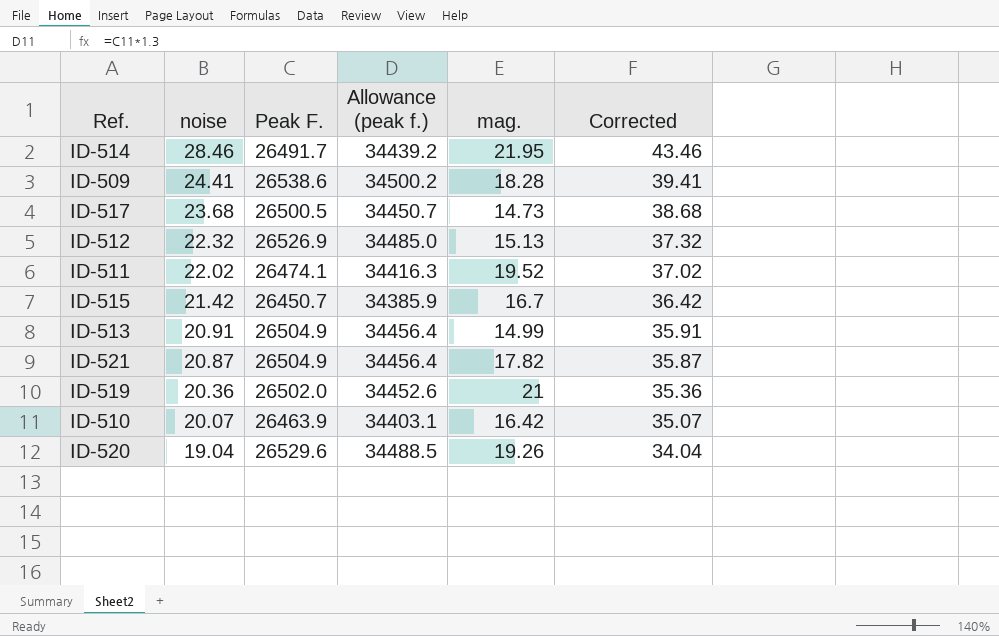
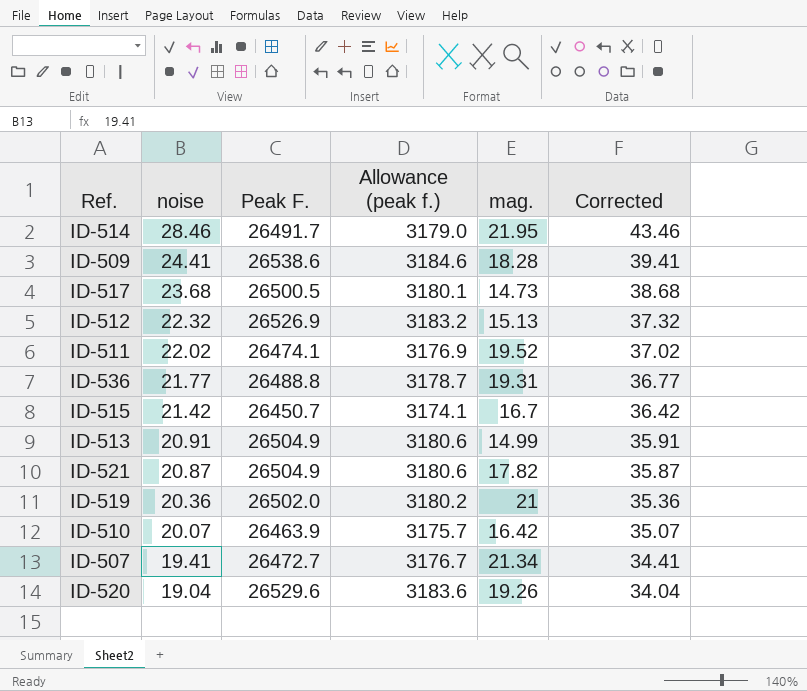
column Allowance (peak f.) | formula: [Peak F.] * 1.3 -> [Peak F.] * 0.12
row ID-536: none -> 21.77 | 26488.8 | 3178.7 | 19.31 | 36.77
row ID-507: none -> 19.41 | 26472.7 | 3176.7 | 21.34 | 34.41

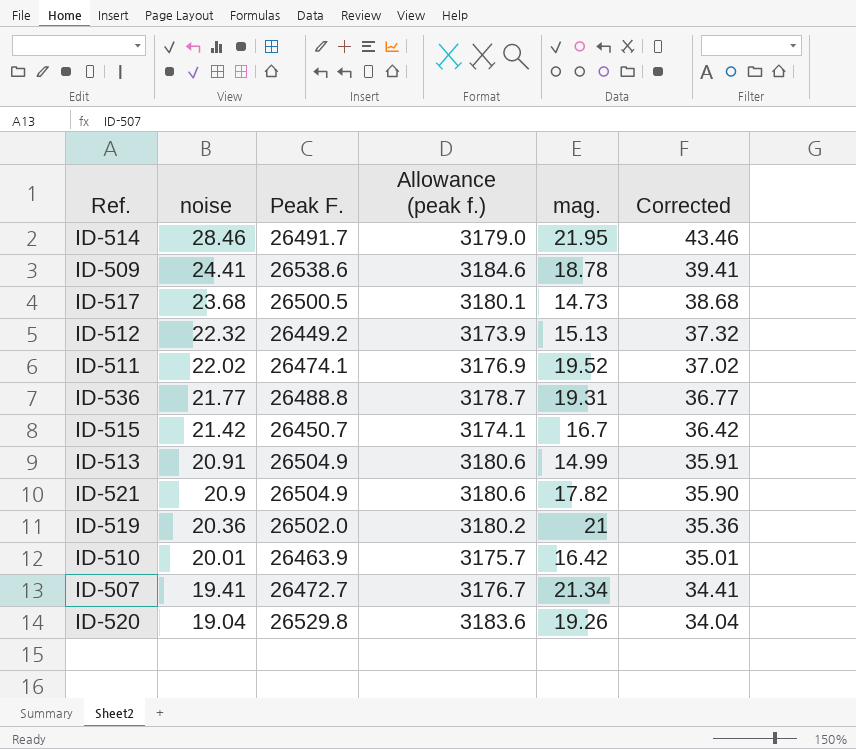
ID-509 | mag.: 18.28 -> 18.78
ID-512 | Peak F.: 26526.9 -> 26449.2
ID-512 | Allowance (peak f.): 3183.2 -> 3173.9
ID-521 | noise: 20.87 -> 20.9
ID-521 | Corrected: 35.87 -> 35.90
ID-510 | noise: 20.07 -> 20.01
ID-510 | Corrected: 35.07 -> 35.01
ID-520 | Peak F.: 26529.6 -> 26529.8

